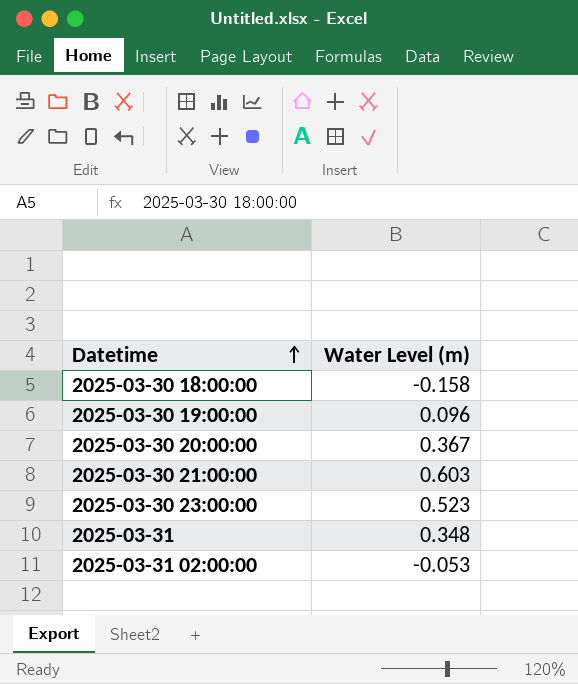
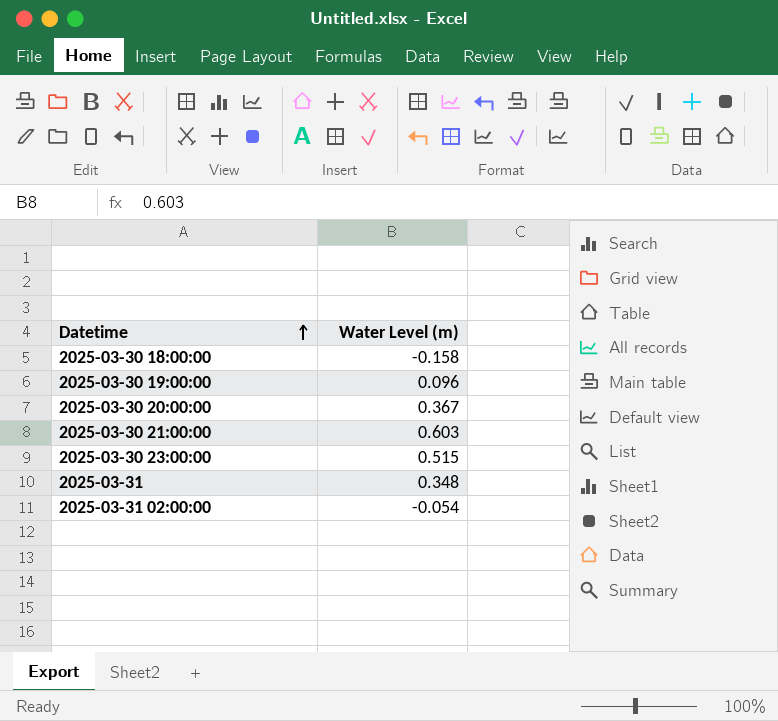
2025-03-30 23:00:00 | Water Level (m): 0.523 -> 0.515
2025-03-31 02:00:00 | Water Level (m): -0.053 -> -0.054

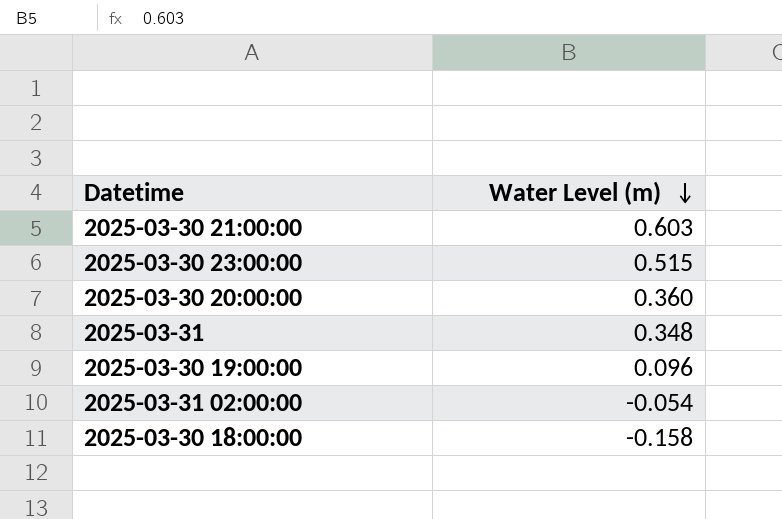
row order: Datetime ascending -> Water Level (m) descending
2025-03-30 20:00:00 | Water Level (m): 0.367 -> 0.360

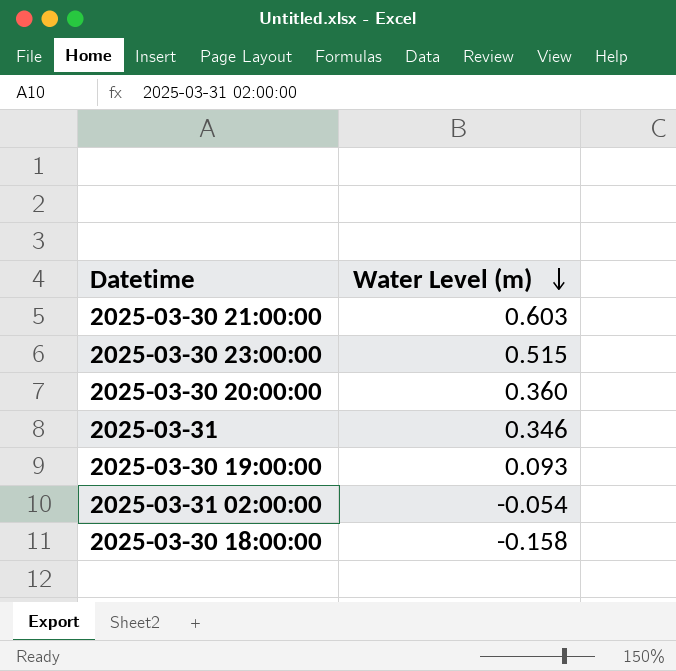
2025-03-31 | Water Level (m): 0.348 -> 0.346
2025-03-30 19:00:00 | Water Level (m): 0.096 -> 0.093

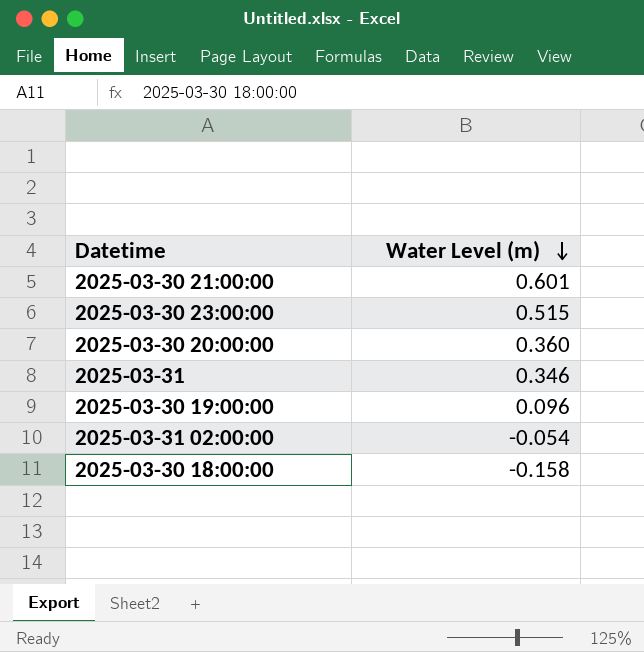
2025-03-30 21:00:00 | Water Level (m): 0.603 -> 0.601
2025-03-30 19:00:00 | Water Level (m): 0.093 -> 0.096

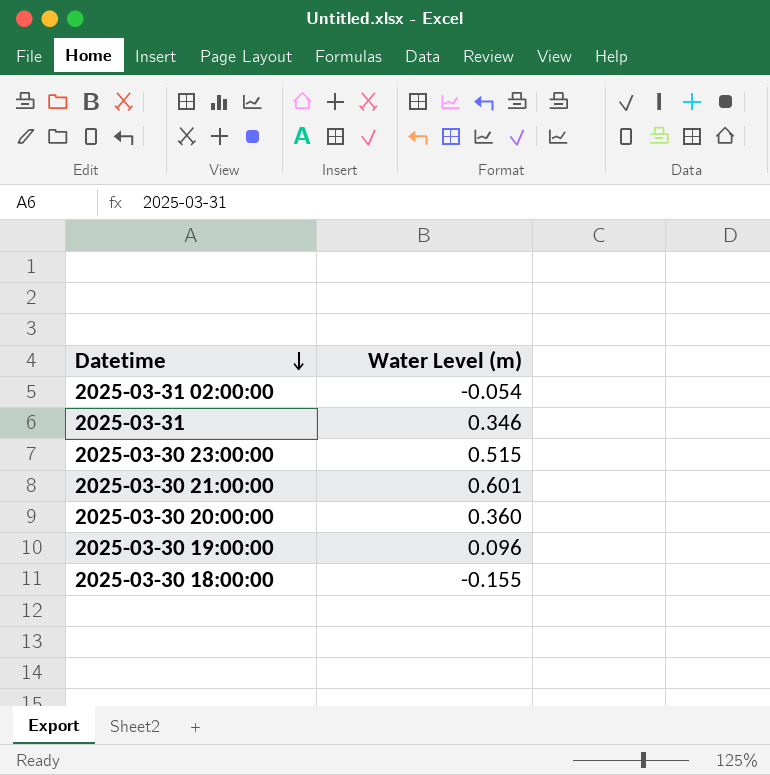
row order: Water Level (m) descending -> Datetime descending
2025-03-30 18:00:00 | Water Level (m): -0.158 -> -0.155

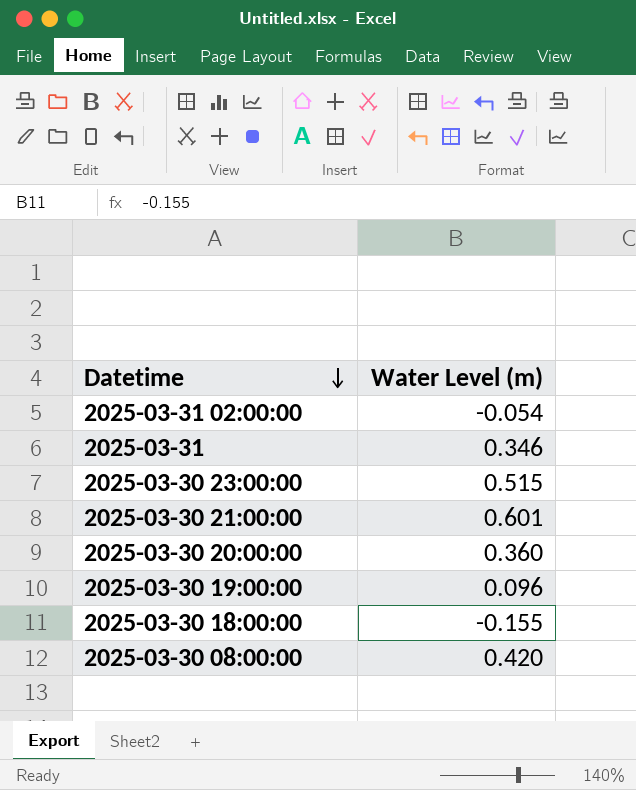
row 2025-03-30 08:00:00: none -> 0.420

